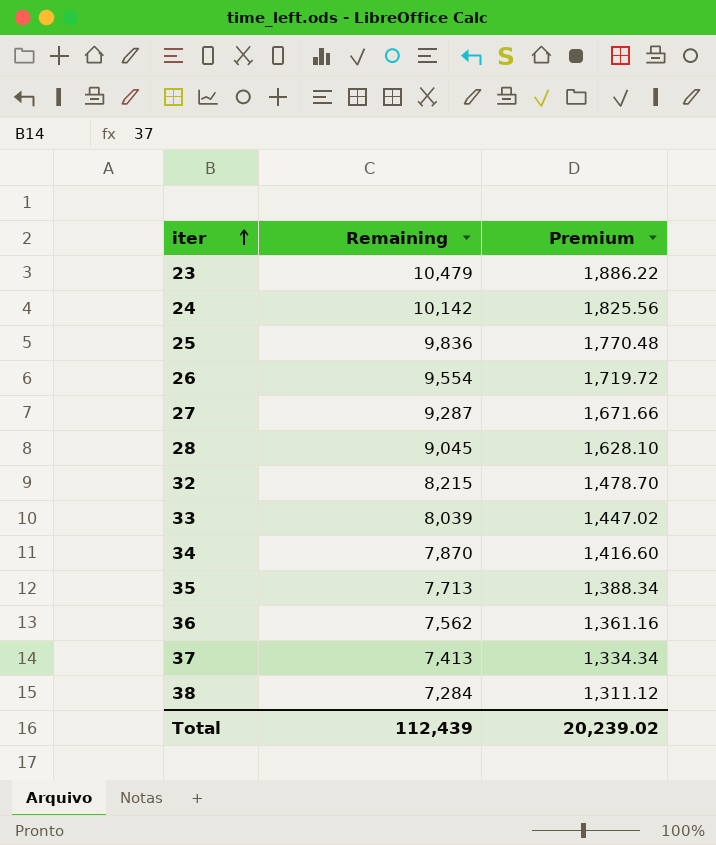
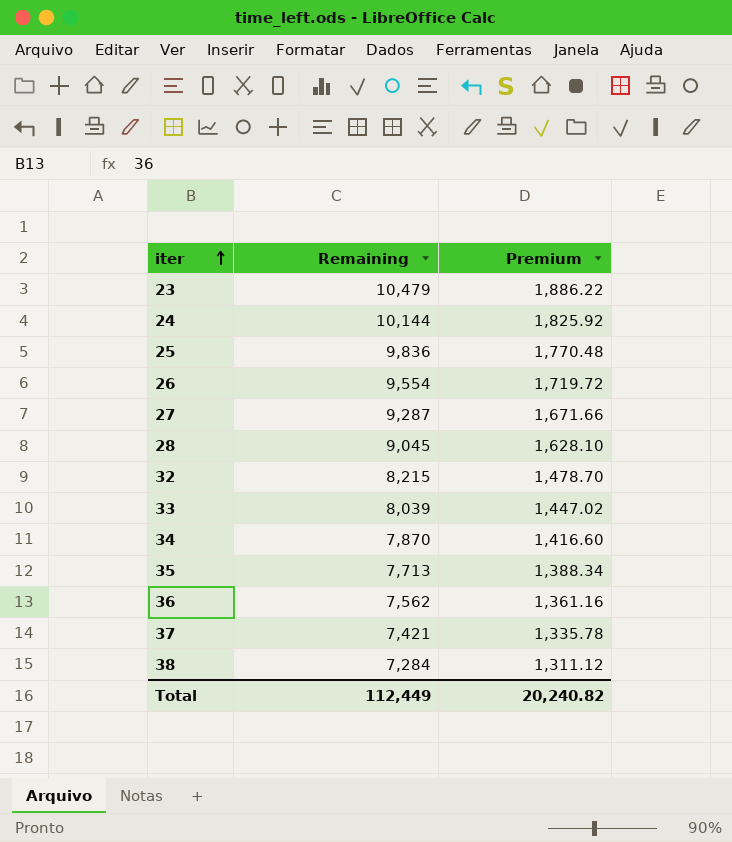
24 | Remaining: 10,142 -> 10,144
24 | Premium: 1,825.56 -> 1,825.92
37 | Remaining: 7,413 -> 7,421
37 | Premium: 1,334.34 -> 1,335.78
Total | Remaining: 112,439 -> 112,449
Total | Premium: 20,239.02 -> 20,240.82

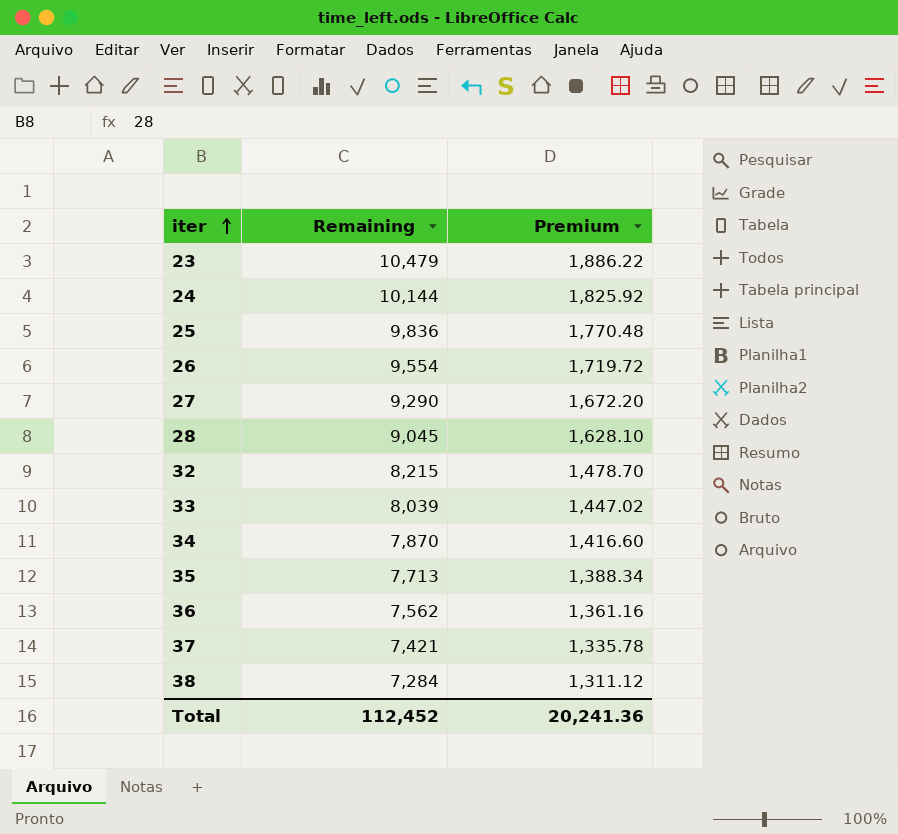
27 | Remaining: 9,287 -> 9,290
27 | Premium: 1,671.66 -> 1,672.20
Total | Remaining: 112,449 -> 112,452
Total | Premium: 20,240.82 -> 20,241.36

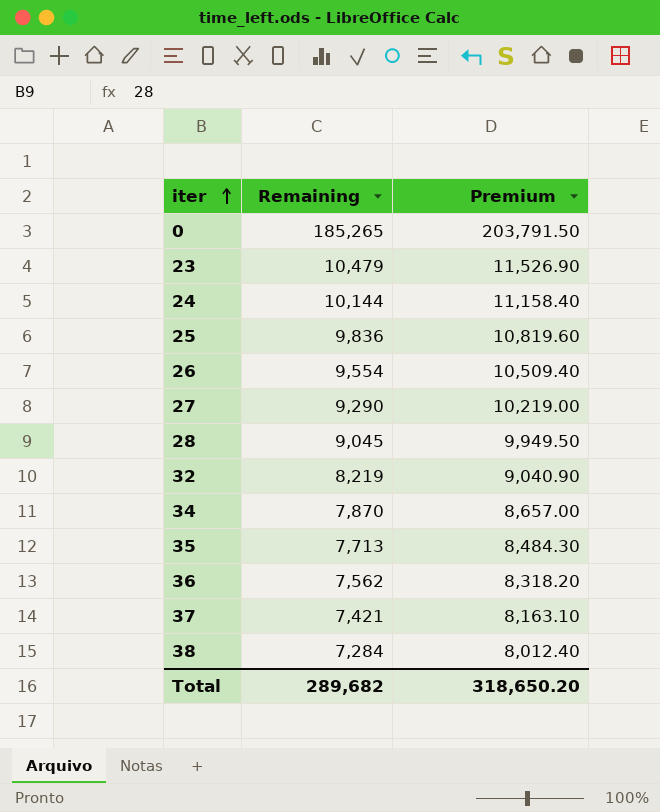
column Premium | formula: [Remaining] * 0.18 -> [Remaining] * 1.1
row 33: 8,039 | 1,447.02 -> none
row 0: none -> 185,265 | 203,791.50
32 | Remaining: 8,215 -> 8,219
Total | Remaining: 112,452 -> 289,682
Total | Premium: 20,241.36 -> 318,650.20

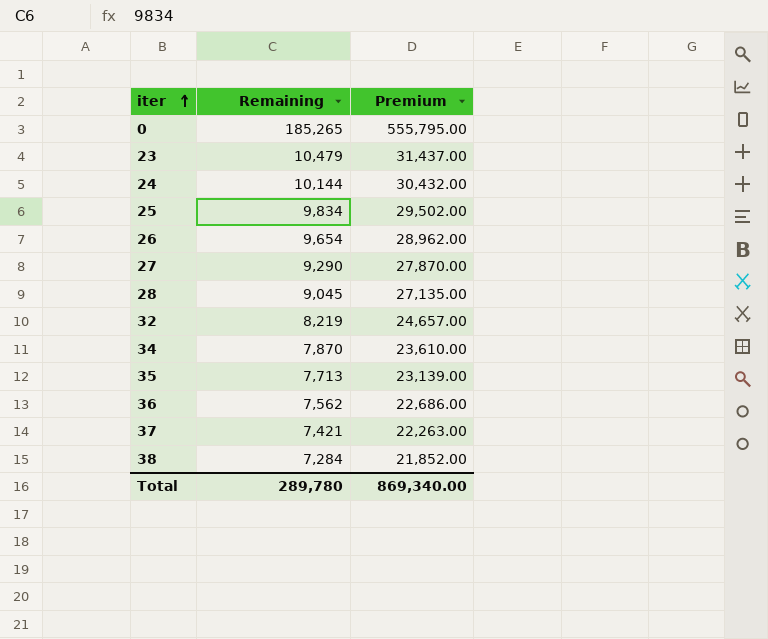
column Premium | formula: [Remaining] * 1.1 -> [Remaining] * 3
25 | Remaining: 9,836 -> 9,834
26 | Remaining: 9,554 -> 9,654
Total | Remaining: 289,682 -> 289,780
Total | Premium: 318,650.20 -> 869,340.00

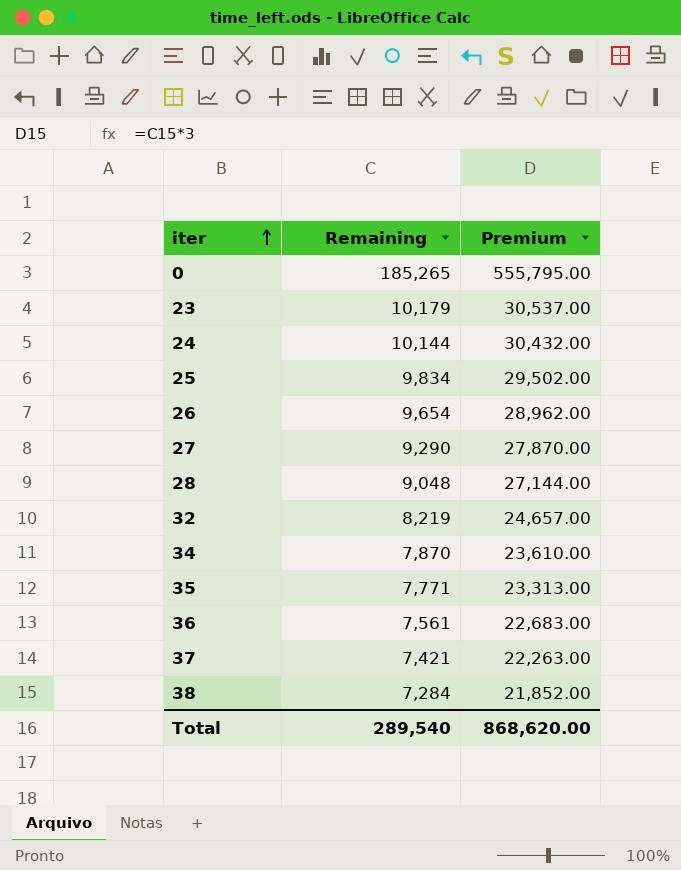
23 | Remaining: 10,479 -> 10,179
23 | Premium: 31,437.00 -> 30,537.00
28 | Remaining: 9,045 -> 9,048
28 | Premium: 27,135.00 -> 27,144.00
35 | Remaining: 7,713 -> 7,771
35 | Premium: 23,139.00 -> 23,313.00
36 | Remaining: 7,562 -> 7,561
36 | Premium: 22,686.00 -> 22,683.00
Total | Remaining: 289,780 -> 289,540
Total | Premium: 869,340.00 -> 868,620.00

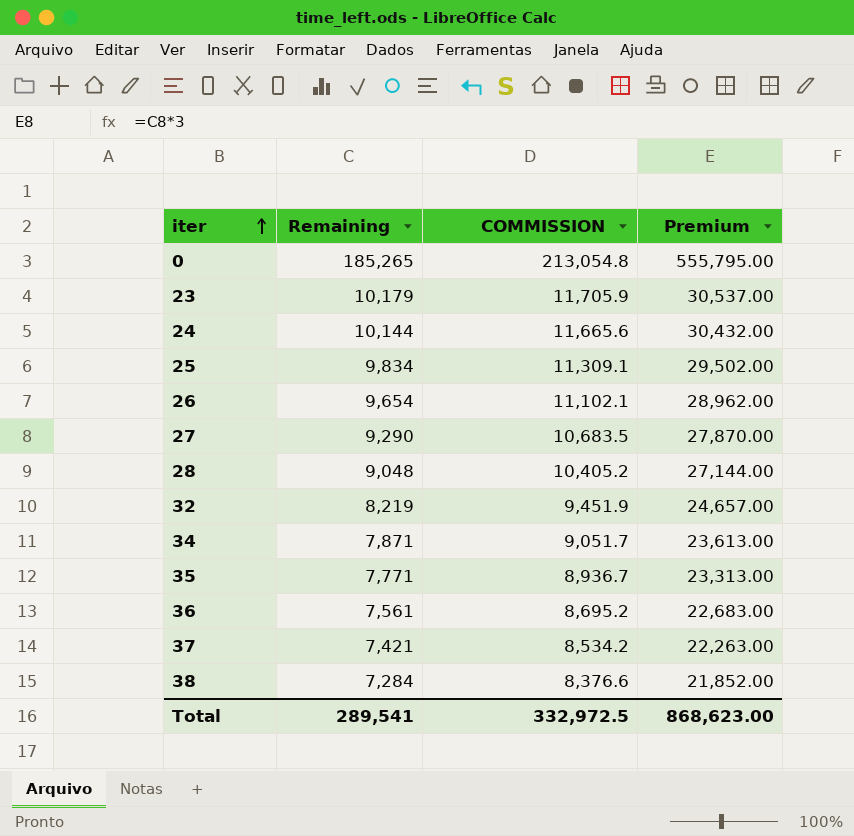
column COMMISSION | formula: none -> [Remaining] * 1.15
34 | Remaining: 7,870 -> 7,871
34 | Premium: 23,610.00 -> 23,613.00
Total | Remaining: 289,540 -> 289,541
Total | Premium: 868,620.00 -> 868,623.00

